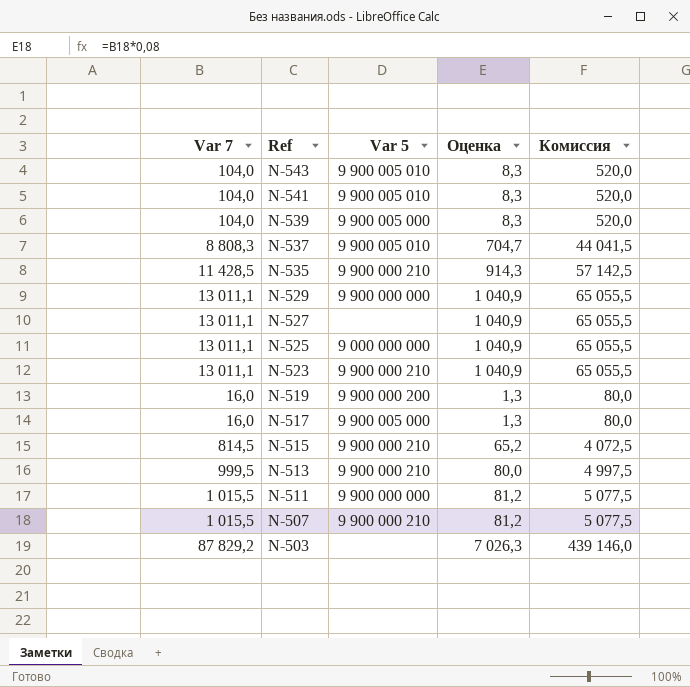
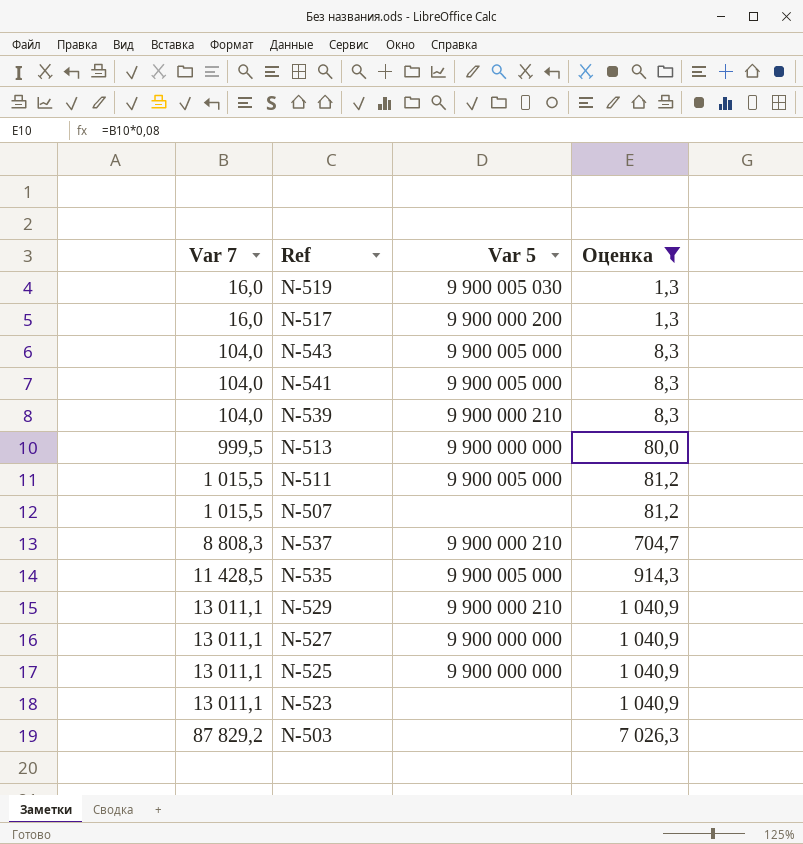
filter: none -> Оценка != 65,2
row order: Ref descending -> Var 7 ascending
column Комиссия | formula: [Var 7] * 5 -> none
N-519 | Var 5: 9 900 000 200 -> 9 900 005 030
N-517 | Var 5: 9 900 005 000 -> 9 900 000 200
N-543 | Var 5: 9 900 005 010 -> 9 900 005 000
N-541 | Var 5: 9 900 005 010 -> 9 900 005 000
N-539 | Var 5: 9 900 005 000 -> 9 900 000 210
N-513 | Var 5: 9 900 000 210 -> 9 900 000 000
N-511 | Var 5: 9 900 000 000 -> 9 900 005 000
N-507 | Var 5: 9 900 000 210 -> none
N-537 | Var 5: 9 900 005 010 -> 9 900 000 210
N-535 | Var 5: 9 900 000 210 -> 9 900 005 000
N-529 | Var 5: 9 900 000 000 -> 9 900 000 210
N-527 | Var 5: none -> 9 900 000 000
N-525 | Var 5: 9 000 000 000 -> 9 900 000 000
N-523 | Var 5: 9 900 000 210 -> none

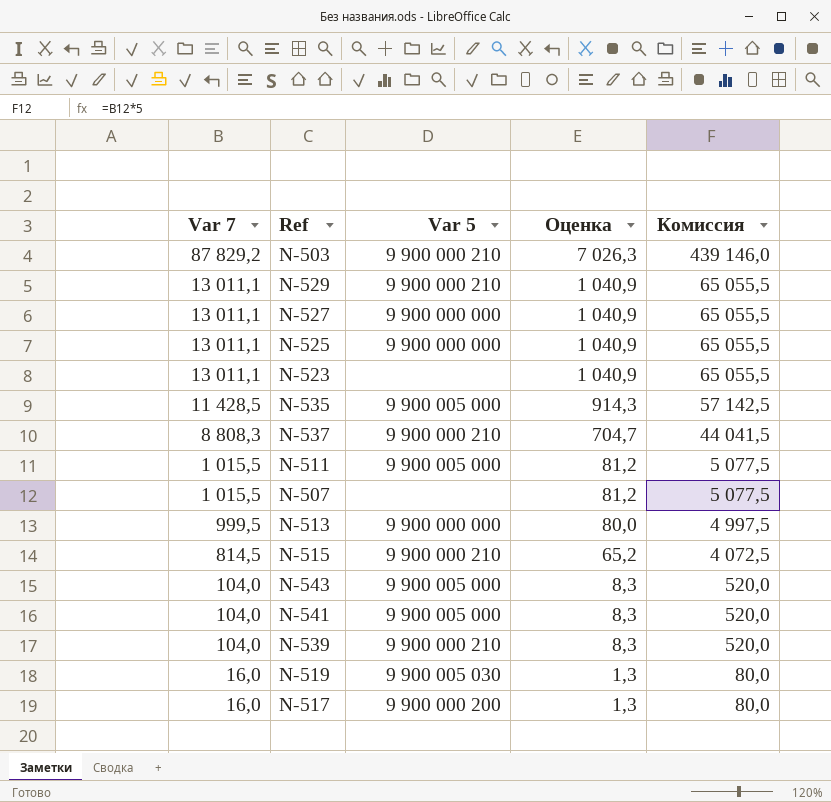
filter: Оценка != 65,2 -> none
row order: Var 7 ascending -> Var 7 descending
column Комиссия | formula: none -> [Var 7] * 5
N-503 | Var 5: none -> 9 900 000 210

